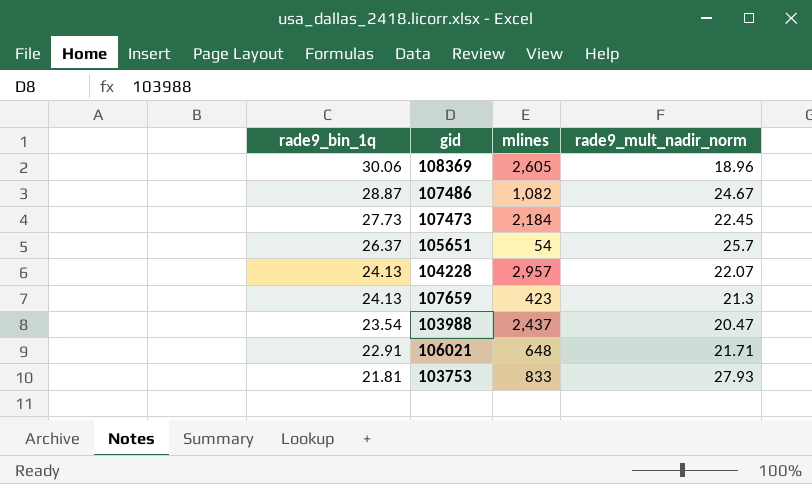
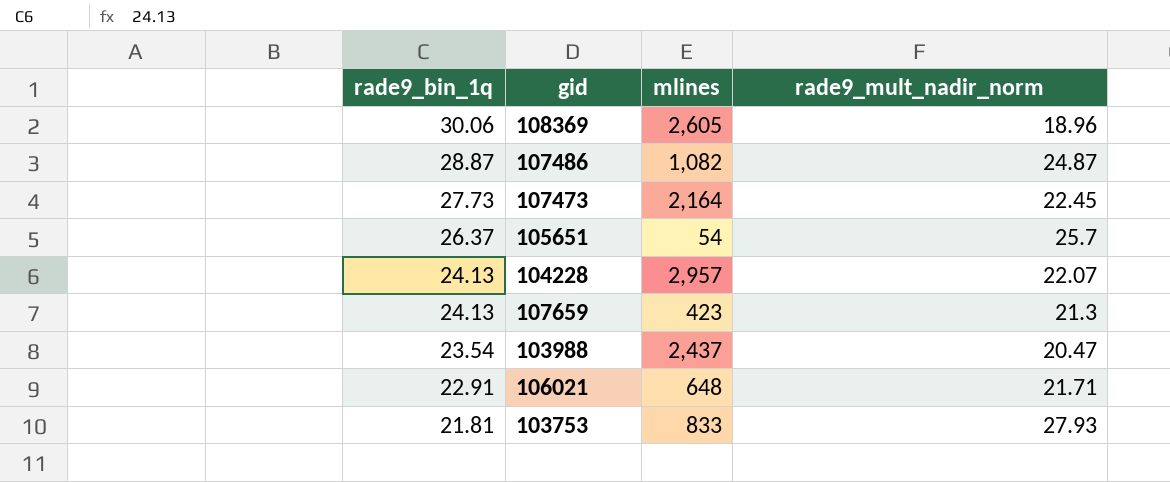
107486 | rade9_mult_nadir_norm: 24.67 -> 24.87
107473 | mlines: 2,184 -> 2,164

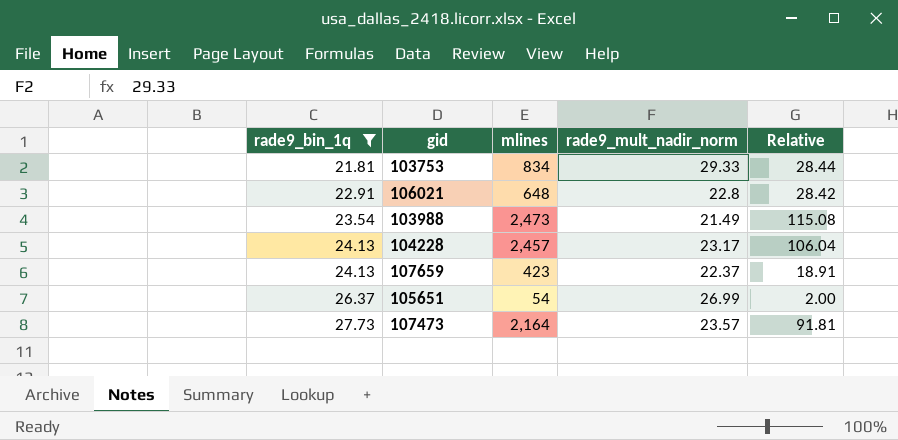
filter: none -> rade9_bin_1q <= 27.73
row order: rade9_bin_1q descending -> rade9_bin_1q ascending
column Relative | formula: none -> [mlines] / [rade9_mult_nadir_norm]
103753 | mlines: 833 -> 834
103753 | rade9_mult_nadir_norm: 27.93 -> 29.33
106021 | rade9_mult_nadir_norm: 21.71 -> 22.8
103988 | mlines: 2,437 -> 2,473
103988 | rade9_mult_nadir_norm: 20.47 -> 21.49
104228 | mlines: 2,957 -> 2,457
104228 | rade9_mult_nadir_norm: 22.07 -> 23.17
107659 | rade9_mult_nadir_norm: 21.3 -> 22.37
105651 | rade9_mult_nadir_norm: 25.7 -> 26.99
107473 | rade9_mult_nadir_norm: 22.45 -> 23.57

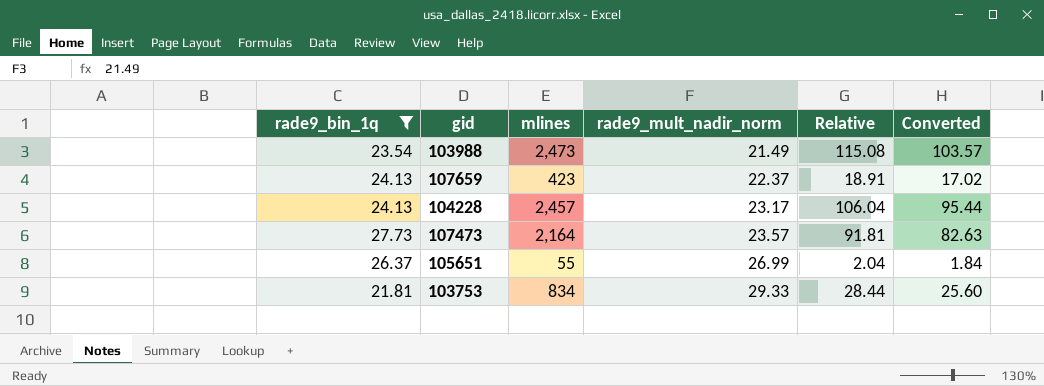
row order: rade9_bin_1q ascending -> rade9_mult_nadir_norm ascending
column Converted | formula: none -> [Relative] * 0.9
row 106021: 22.91 | 648 | 22.8 | 28.42 -> none
105651 | mlines: 54 -> 55
105651 | Relative: 2.00 -> 2.04

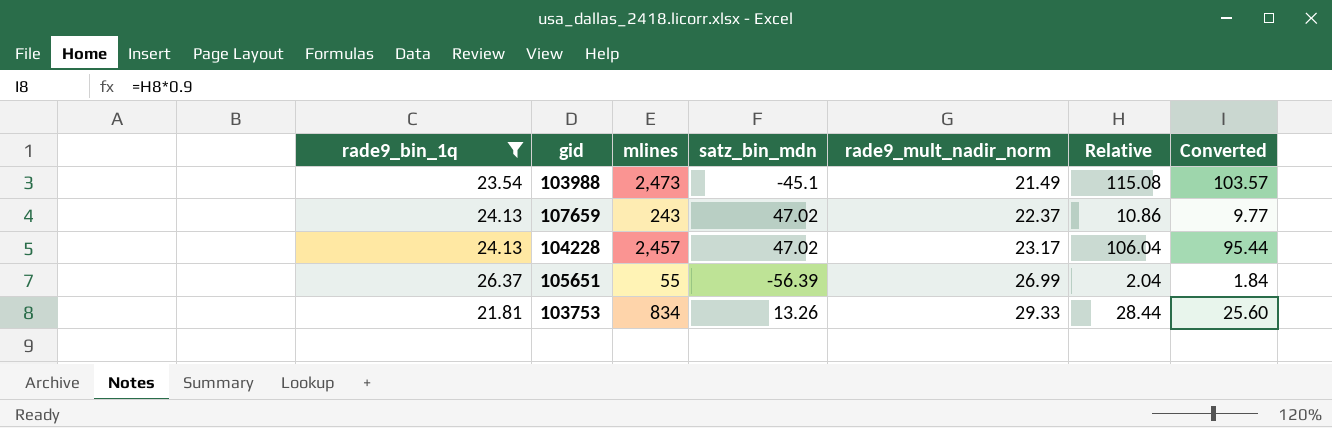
column satz_bin_mdn | position: none -> 4
row 107473: 27.73 | 2,164 | 23.57 | 91.81 | 82.63 -> none
107659 | mlines: 423 -> 243
107659 | Relative: 18.91 -> 10.86
107659 | Converted: 17.02 -> 9.77

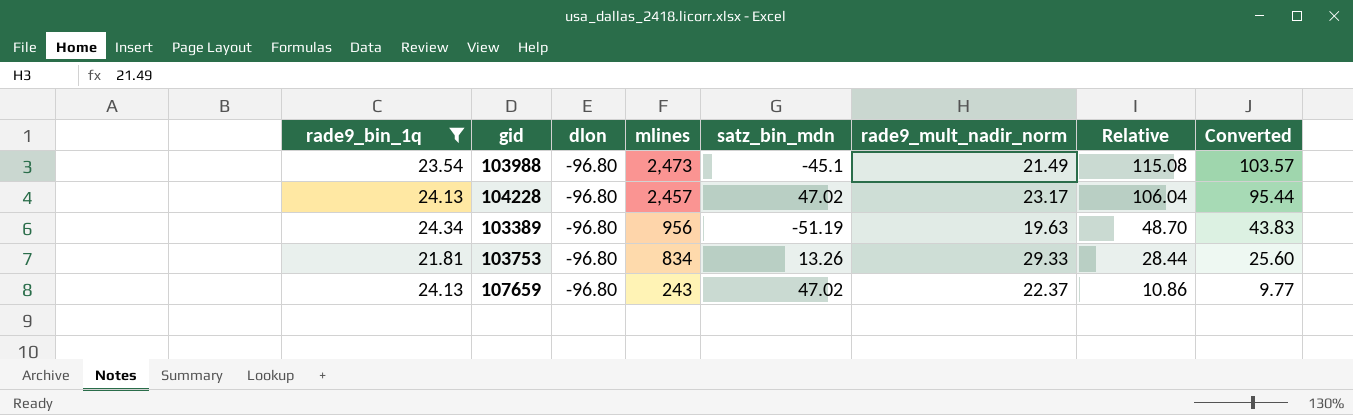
row order: rade9_mult_nadir_norm ascending -> mlines descending
column dlon | position: none -> 3
row 105651: 26.37 | 55 | -56.39 | 26.99 | 2.04 | 1.84 -> none
row 103389: none -> 24.34 | -96.80 | 956 | -51.19 | 19.63 | 48.70 | 43.83

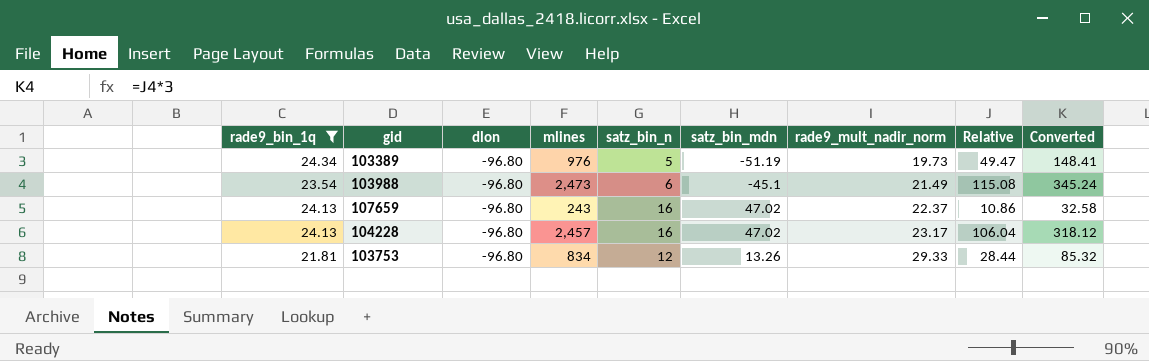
row order: mlines descending -> rade9_mult_nadir_norm ascending
column satz_bin_n | position: none -> 5
column Converted | formula: [Relative] * 0.9 -> [Relative] * 3
103389 | mlines: 956 -> 976
103389 | rade9_mult_nadir_norm: 19.63 -> 19.73
103389 | Relative: 48.70 -> 49.47

